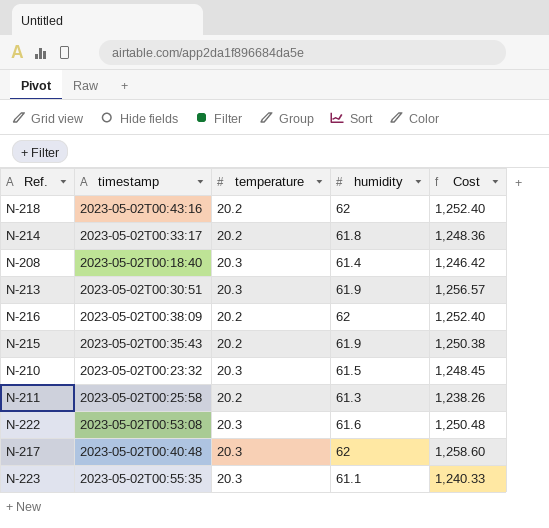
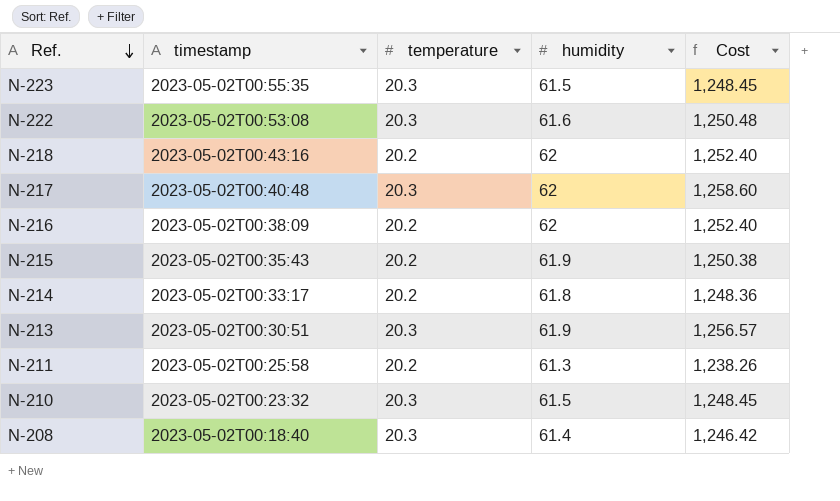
row order: none -> Ref. descending
N-223 | humidity: 61.1 -> 61.5
N-223 | Cost: 1,240.33 -> 1,248.45

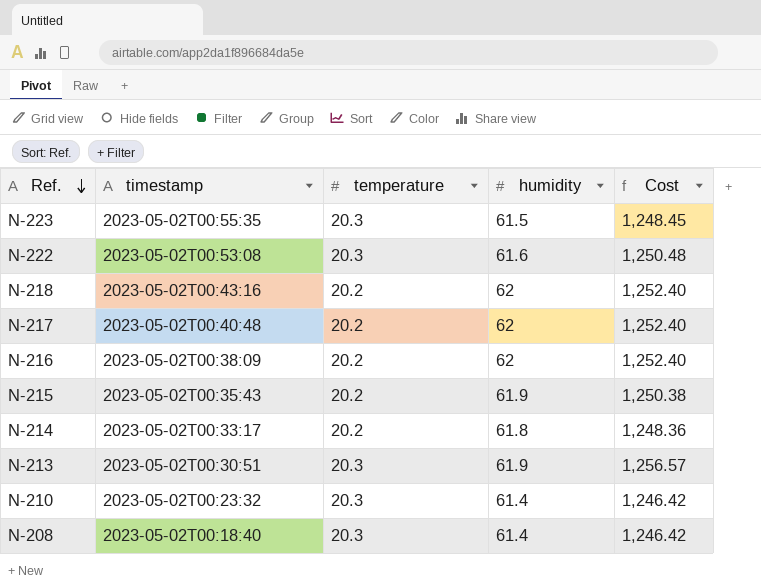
row N-211: 2023-05-02T00:25:58 | 20.2 | 61.3 | 1,238.26 -> none
N-217 | temperature: 20.3 -> 20.2
N-217 | Cost: 1,258.60 -> 1,252.40
N-210 | humidity: 61.5 -> 61.4
N-210 | Cost: 1,248.45 -> 1,246.42

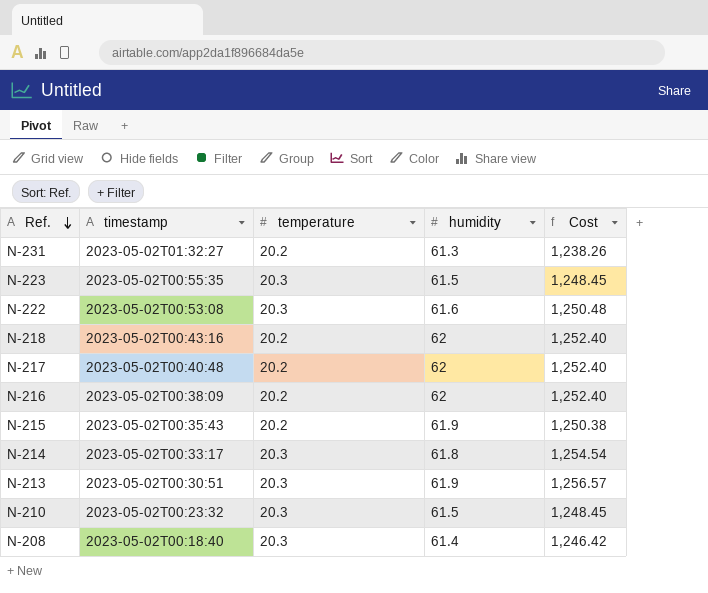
row N-231: none -> 2023-05-02T01:32:27 | 20.2 | 61.3 | 1,238.26
N-214 | temperature: 20.2 -> 20.3
N-214 | Cost: 1,248.36 -> 1,254.54
N-210 | humidity: 61.4 -> 61.5
N-210 | Cost: 1,246.42 -> 1,248.45

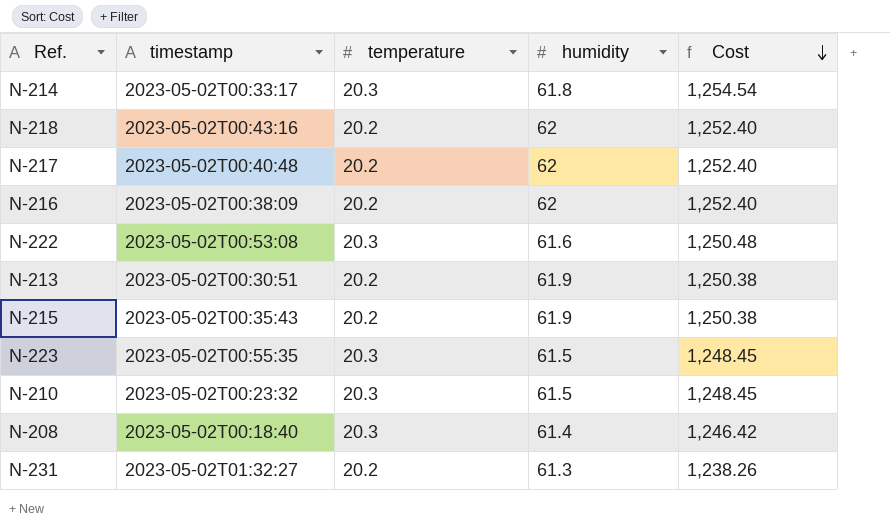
row order: Ref. descending -> Cost descending
N-213 | temperature: 20.3 -> 20.2
N-213 | Cost: 1,256.57 -> 1,250.38

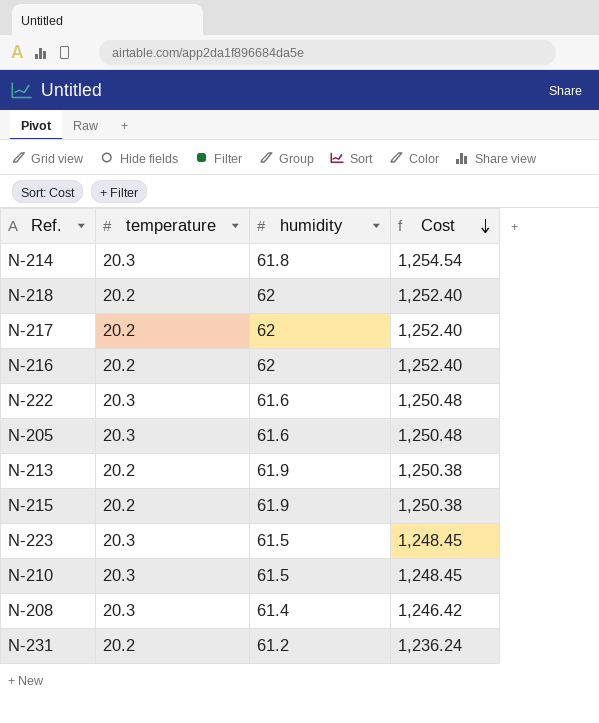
column timestamp | position: 2 -> none
row N-205: none -> 20.3 | 61.6 | 1,250.48
N-231 | humidity: 61.3 -> 61.2
N-231 | Cost: 1,238.26 -> 1,236.24

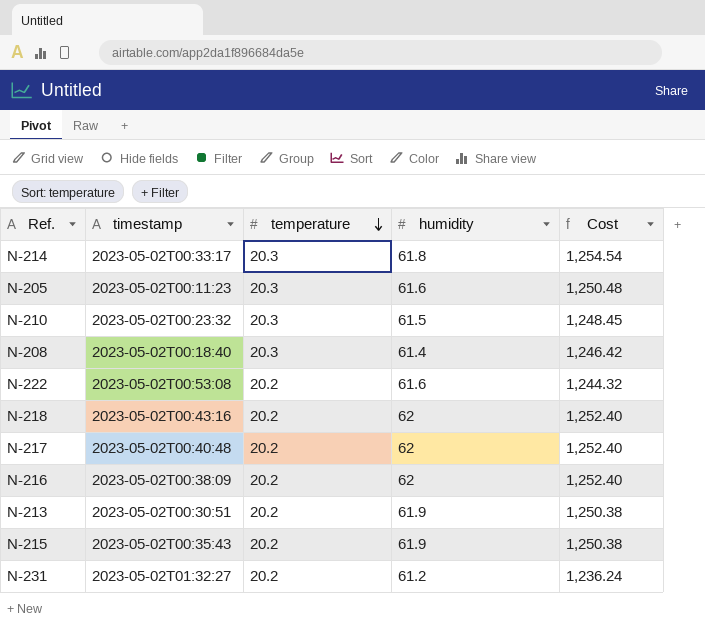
row order: Cost descending -> temperature descending
column timestamp | position: none -> 2
row N-223: 20.3 | 61.5 | 1,248.45 -> none
N-222 | temperature: 20.3 -> 20.2
N-222 | Cost: 1,250.48 -> 1,244.32

